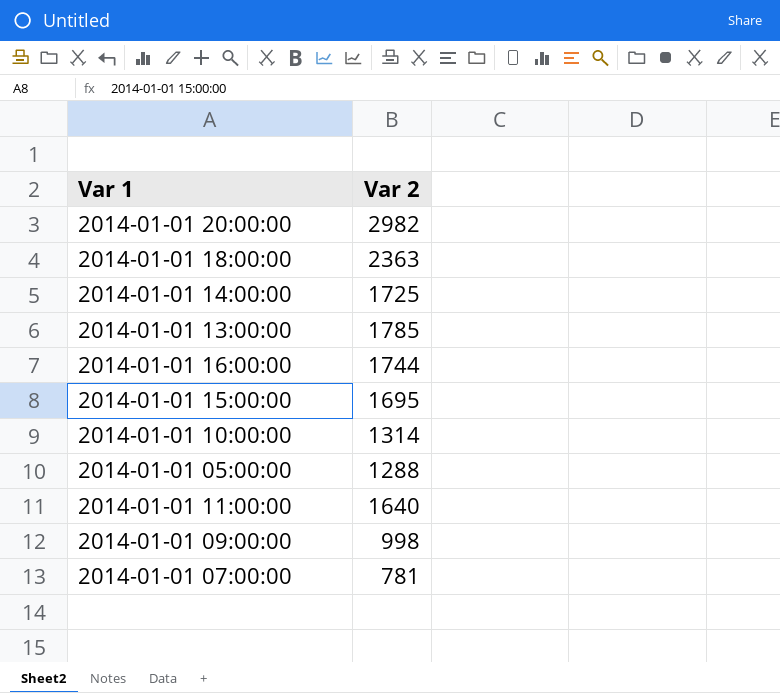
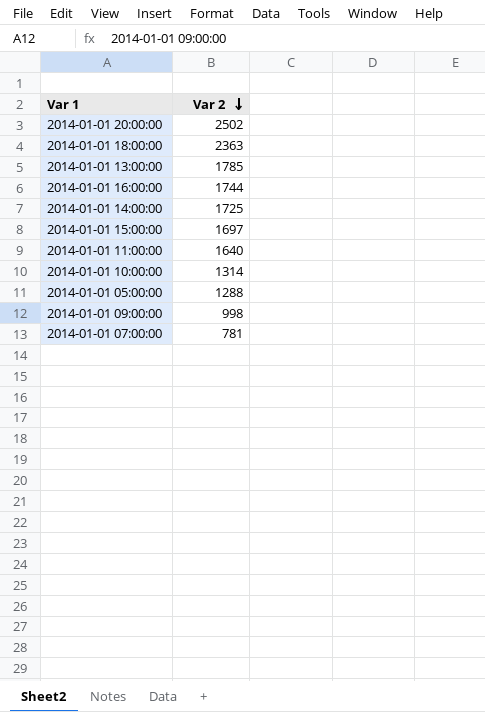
row order: none -> Var 2 descending
2014-01-01 20:00:00 | Var 2: 2982 -> 2502
2014-01-01 15:00:00 | Var 2: 1695 -> 1697

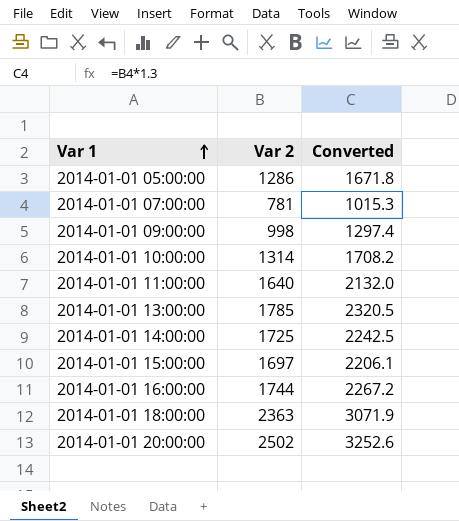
row order: Var 2 descending -> Var 1 ascending
column Converted | formula: none -> [Var 2] * 1.3
2014-01-01 05:00:00 | Var 2: 1288 -> 1286

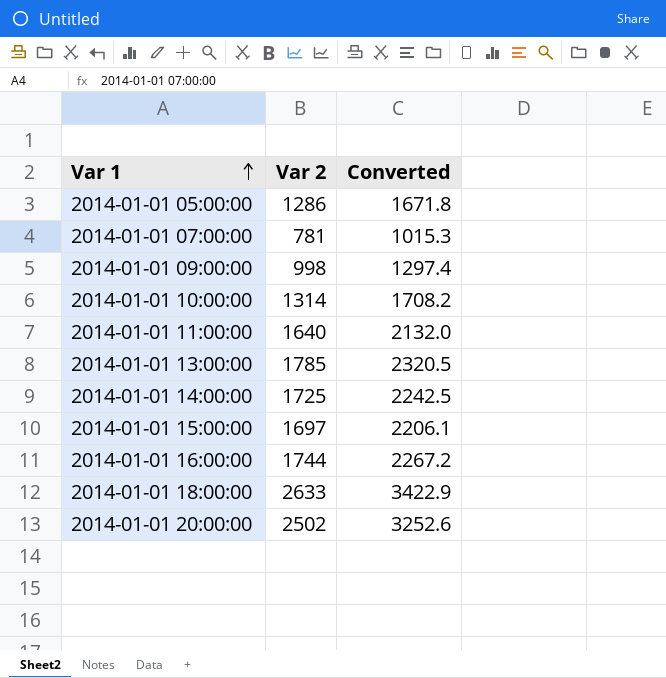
2014-01-01 18:00:00 | Var 2: 2363 -> 2633
2014-01-01 18:00:00 | Converted: 3071.9 -> 3422.9

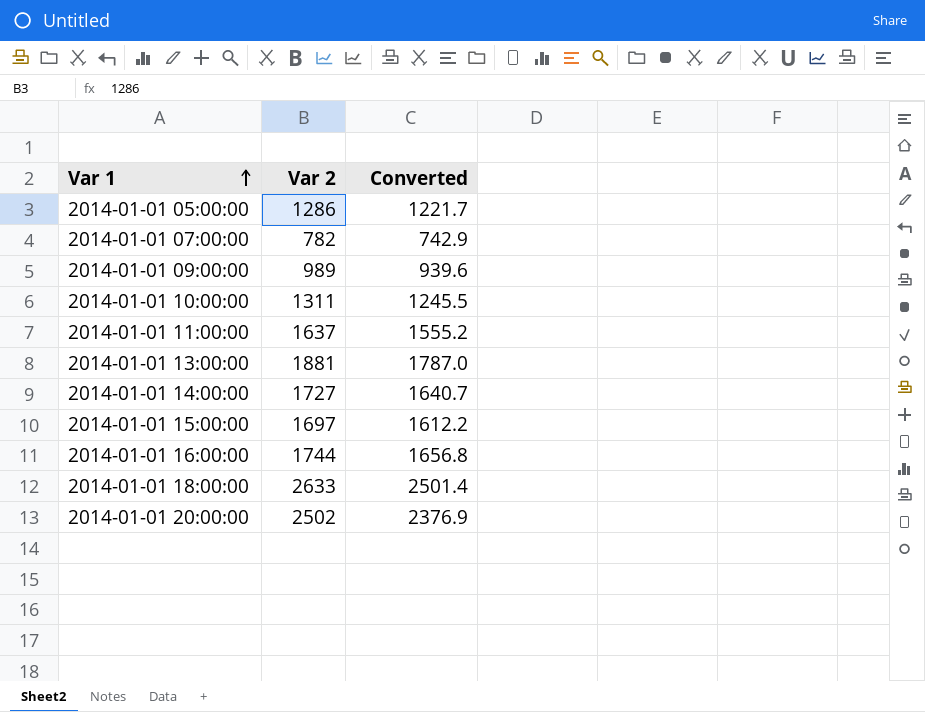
column Converted | formula: [Var 2] * 1.3 -> [Var 2] * 0.95
2014-01-01 07:00:00 | Var 2: 781 -> 782
2014-01-01 09:00:00 | Var 2: 998 -> 989
2014-01-01 10:00:00 | Var 2: 1314 -> 1311
2014-01-01 11:00:00 | Var 2: 1640 -> 1637
2014-01-01 13:00:00 | Var 2: 1785 -> 1881
2014-01-01 14:00:00 | Var 2: 1725 -> 1727

